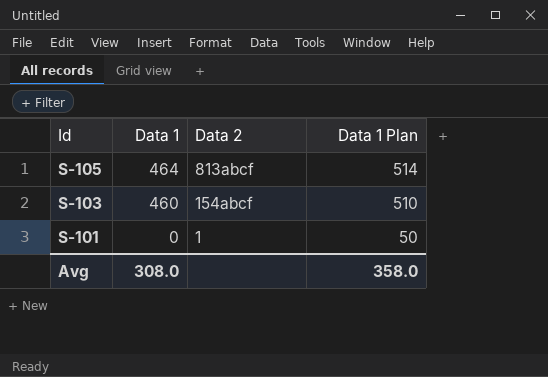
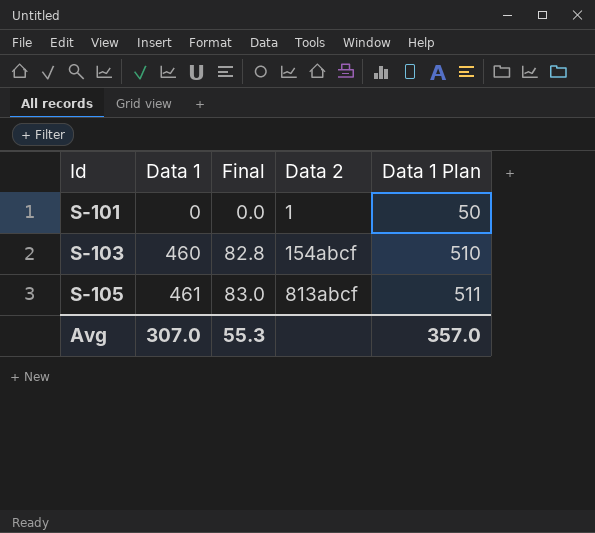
row order: Id descending -> Id ascending
column Final | formula: none -> [Data 1] * 0.18
S-105 | Data 1: 464 -> 461
S-105 | Data 1 Plan: 514 -> 511
Avg | Data 1: 308.0 -> 307.0
Avg | Data 1 Plan: 358.0 -> 357.0

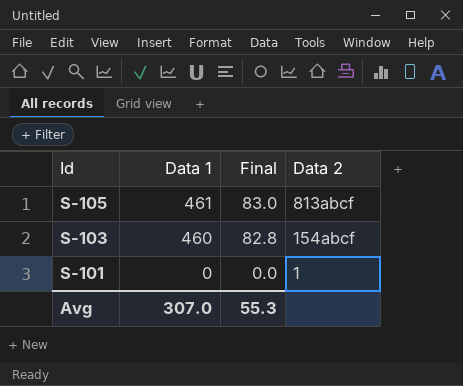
row order: Id ascending -> Id descending
column Data 1 Plan | formula: [Data 1] + 50 -> none

